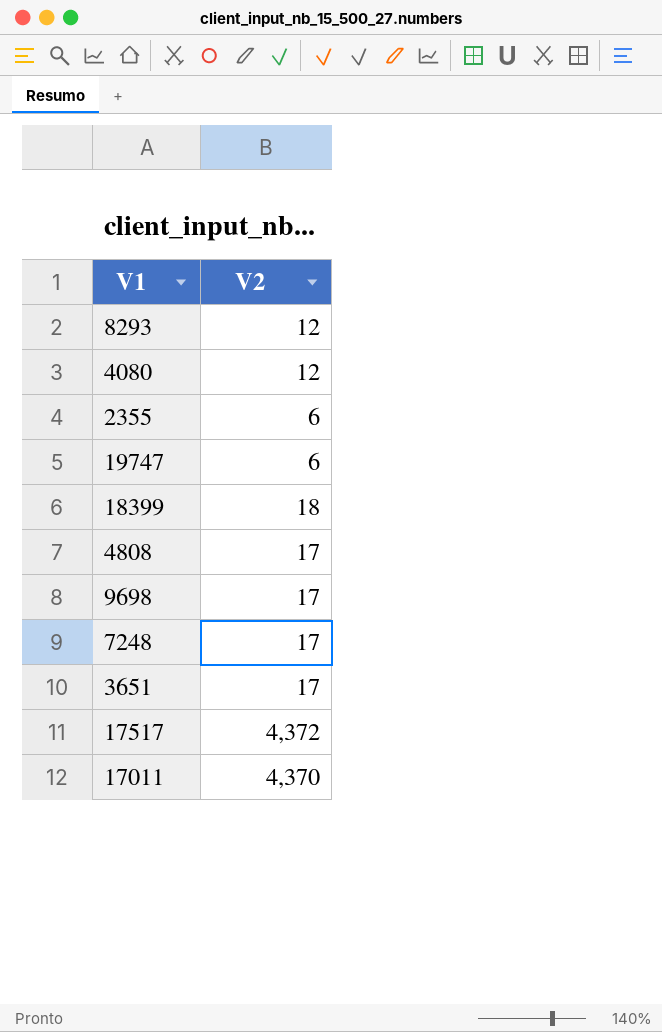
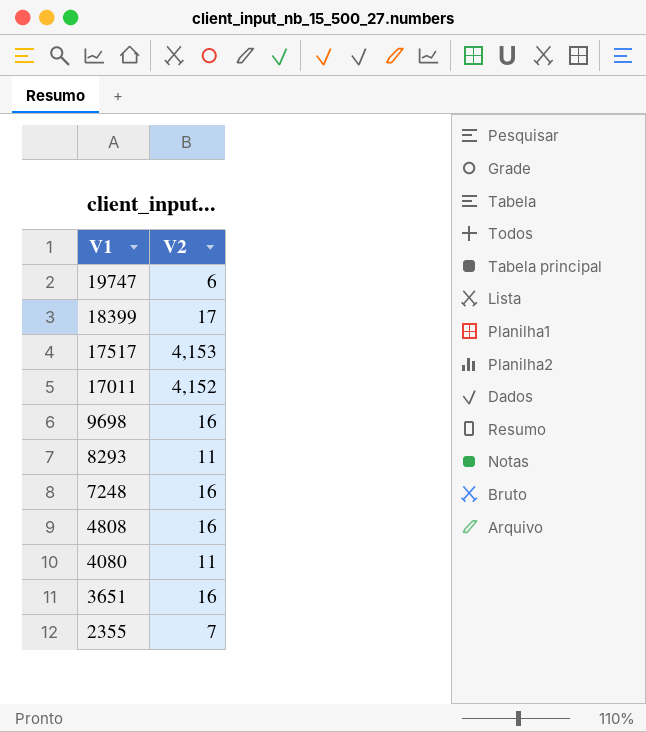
row order: none -> V1 descending
18399 | V2: 18 -> 17
17517 | V2: 4,372 -> 4,153
17011 | V2: 4,370 -> 4,152
9698 | V2: 17 -> 16
8293 | V2: 12 -> 11
7248 | V2: 17 -> 16
4808 | V2: 17 -> 16
4080 | V2: 12 -> 11
3651 | V2: 17 -> 16
2355 | V2: 6 -> 7

